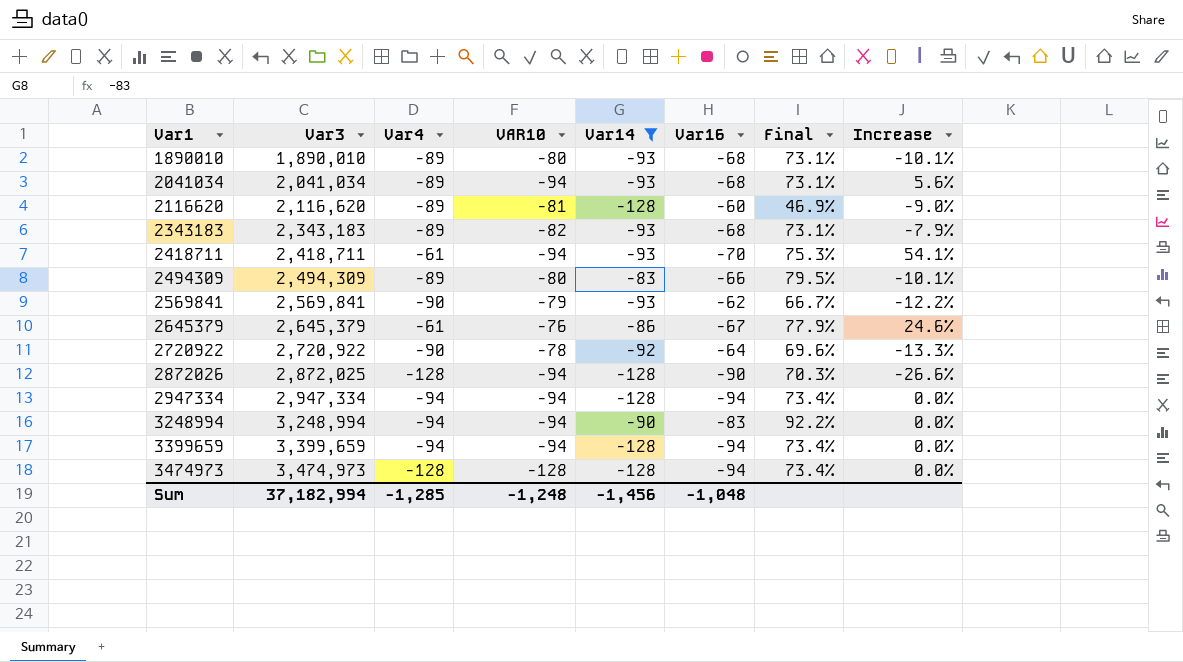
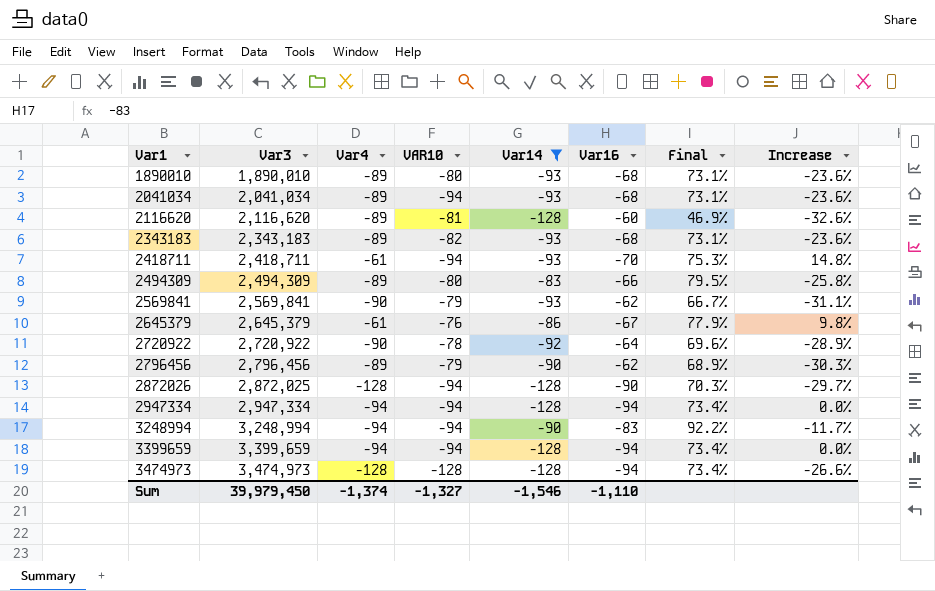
column Increase | formula: ([VAR10] - [Var4]) / [Var4] -> ([Var16] - [Var4]) / [Var4]
row 2796456: none -> 2,796,456 | -89 | -79 | -90 | -62 | 68.9% | -30.3%
Sum | Var3: 37,182,994 -> 39,979,450
Sum | Var4: -1,285 -> -1,374
Sum | VAR10: -1,248 -> -1,327
Sum | Var14: -1,456 -> -1,546
Sum | Var16: -1,048 -> -1,110

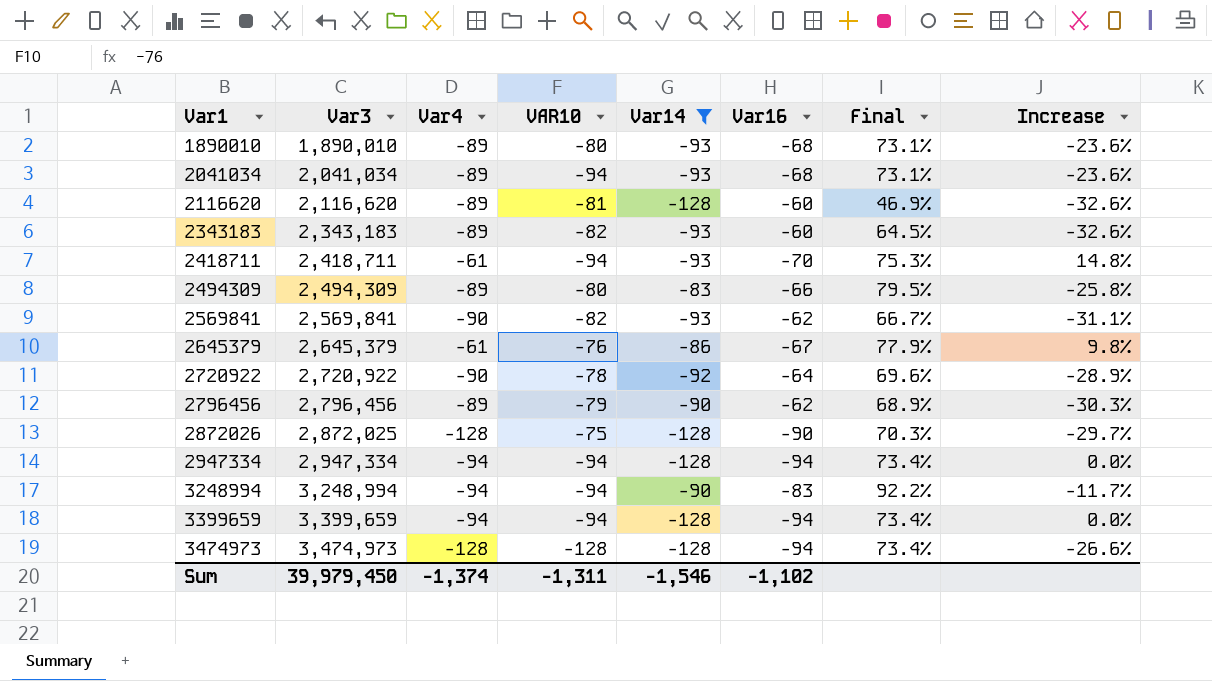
2343183 | Var16: -68 -> -60
2343183 | Final: 73.1% -> 64.5%
2343183 | Increase: -23.6% -> -32.6%
2569841 | VAR10: -79 -> -82
2872026 | VAR10: -94 -> -75
Sum | VAR10: -1,327 -> -1,311
Sum | Var16: -1,110 -> -1,102

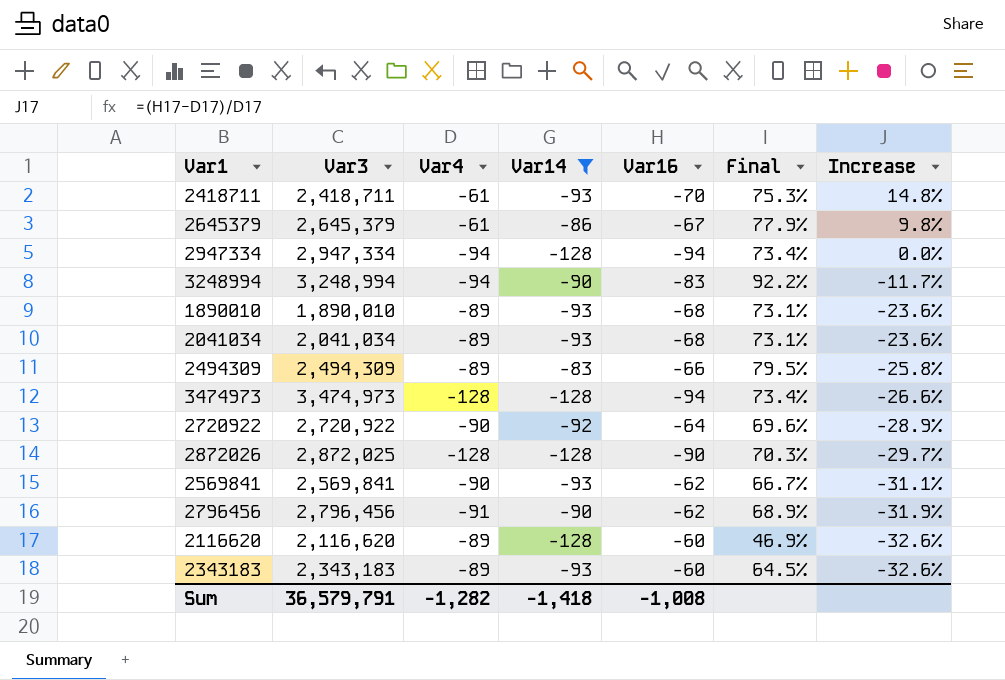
row order: Var1 ascending -> Increase descending
column VAR10 | position: 4 -> none
row 3399659: 3,399,659 | -94 | -94 | -128 | -94 | 73.4% | 0.0% -> none
2796456 | Var4: -89 -> -91
2796456 | Increase: -30.3% -> -31.9%
Sum | Var3: 39,979,450 -> 36,579,791
Sum | Var4: -1,374 -> -1,282
Sum | Var14: -1,546 -> -1,418
Sum | Var16: -1,102 -> -1,008

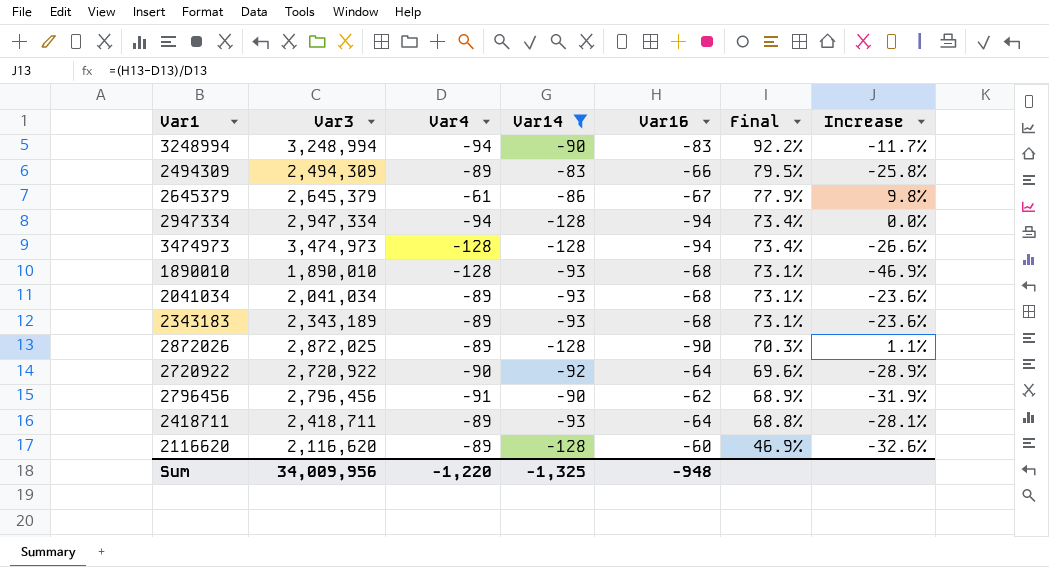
row order: Increase descending -> Final descending
row 2569841: 2,569,841 | -90 | -93 | -62 | 66.7% | -31.1% -> none
1890010 | Var4: -89 -> -128
1890010 | Increase: -23.6% -> -46.9%
2343183 | Var3: 2,343,183 -> 2,343,189
2343183 | Var16: -60 -> -68
2343183 | Final: 64.5% -> 73.1%
2343183 | Increase: -32.6% -> -23.6%
2872026 | Var4: -128 -> -89
2872026 | Increase: -29.7% -> 1.1%
2418711 | Var4: -61 -> -89
2418711 | Var16: -70 -> -64
2418711 | Final: 75.3% -> 68.8%
2418711 | Increase: 14.8% -> -28.1%
Sum | Var3: 36,579,791 -> 34,009,956
Sum | Var4: -1,282 -> -1,220
Sum | Var14: -1,418 -> -1,325
Sum | Var16: -1,008 -> -948

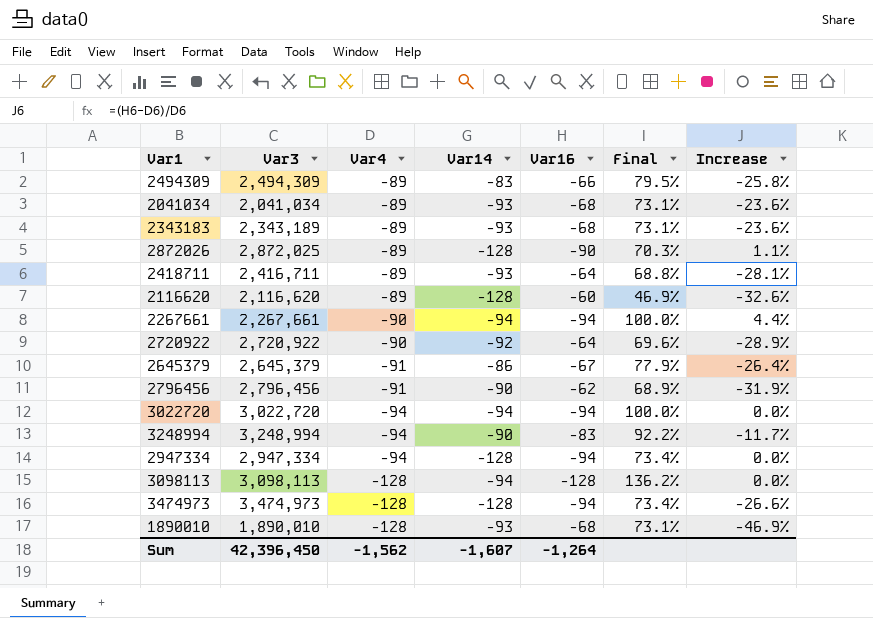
filter: Var14 != -94 -> none
row order: Final descending -> Var4 descending
2418711 | Var3: 2,418,711 -> 2,416,711
2645379 | Var4: -61 -> -91
2645379 | Increase: 9.8% -> -26.4%
Sum | Var3: 34,009,956 -> 42,396,450
Sum | Var4: -1,220 -> -1,562
Sum | Var14: -1,325 -> -1,607
Sum | Var16: -948 -> -1,264

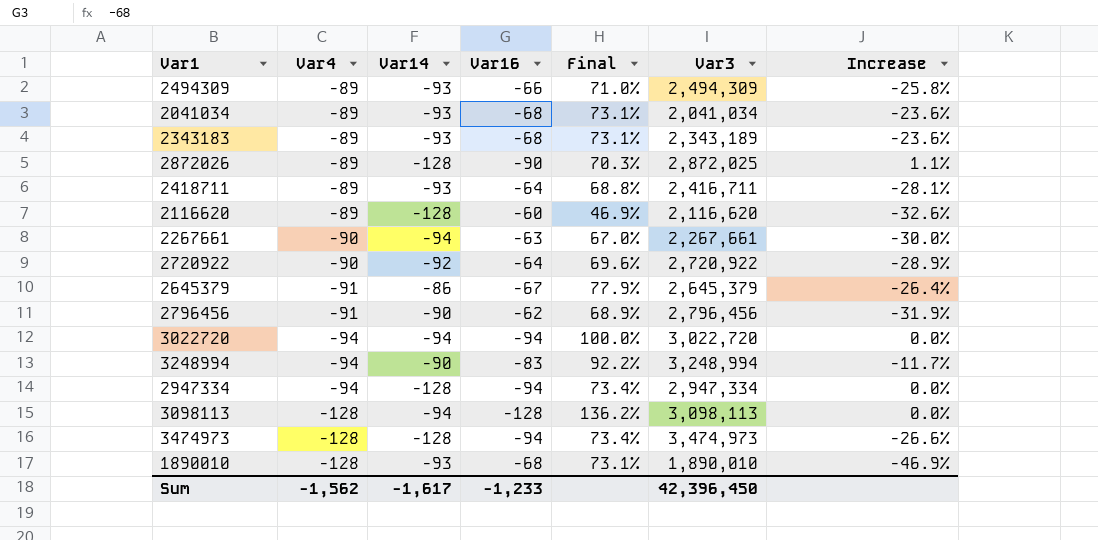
column Var3 | position: 2 -> 6
2494309 | Var14: -83 -> -93
2494309 | Final: 79.5% -> 71.0%
2267661 | Var16: -94 -> -63
2267661 | Final: 100.0% -> 67.0%
2267661 | Increase: 4.4% -> -30.0%
Sum | Var14: -1,607 -> -1,617
Sum | Var16: -1,264 -> -1,233

